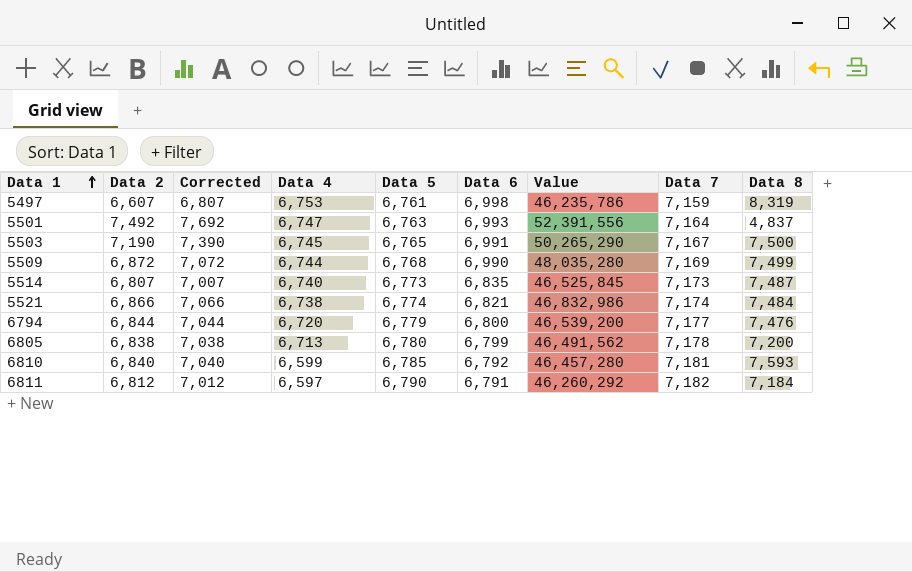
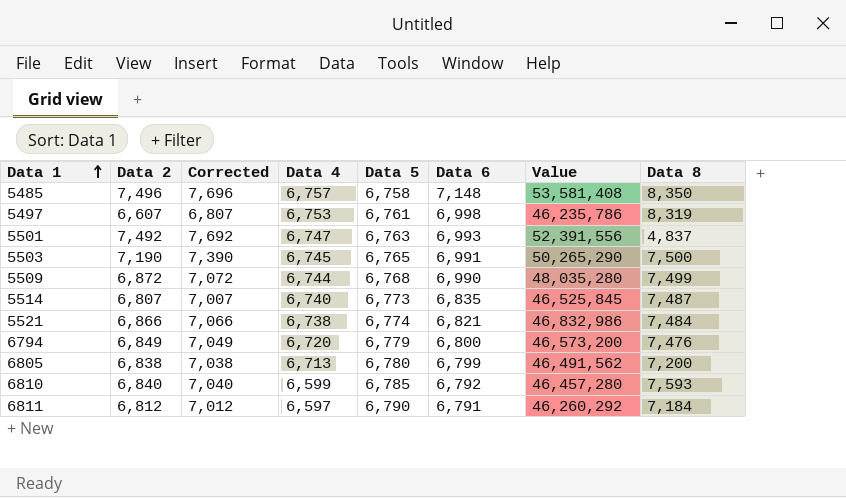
column Data 7 | position: 8 -> none
row 5485: none -> 7,496 | 7,696 | 6,757 | 6,758 | 7,148 | 53,581,408 | 8,350
6794 | Data 2: 6,844 -> 6,849
6794 | Corrected: 7,044 -> 7,049
6794 | Value: 46,539,200 -> 46,573,200

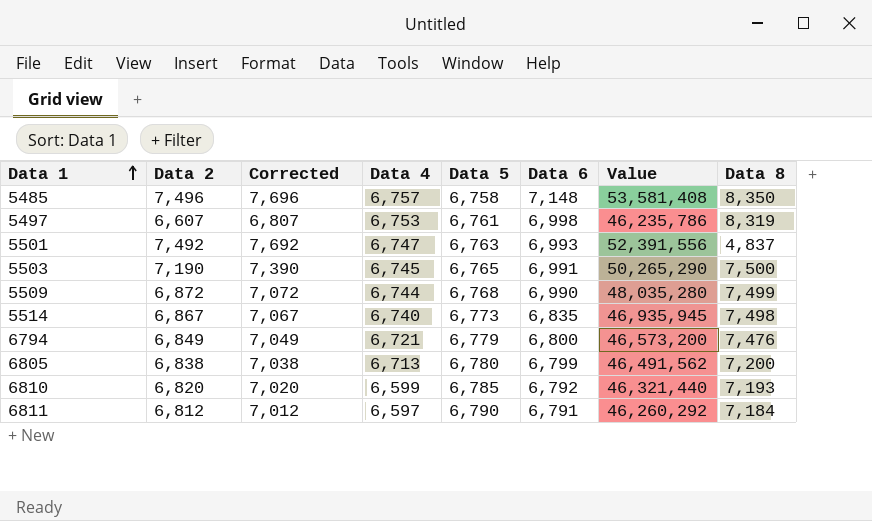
row 5521: 6,866 | 7,066 | 6,738 | 6,774 | 6,821 | 46,832,986 | 7,484 -> none
5514 | Data 2: 6,807 -> 6,867
5514 | Corrected: 7,007 -> 7,067
5514 | Value: 46,525,845 -> 46,935,945
5514 | Data 8: 7,487 -> 7,498
6794 | Data 4: 6,720 -> 6,721
6810 | Data 2: 6,840 -> 6,820
6810 | Corrected: 7,040 -> 7,020
6810 | Value: 46,457,280 -> 46,321,440
6810 | Data 8: 7,593 -> 7,193

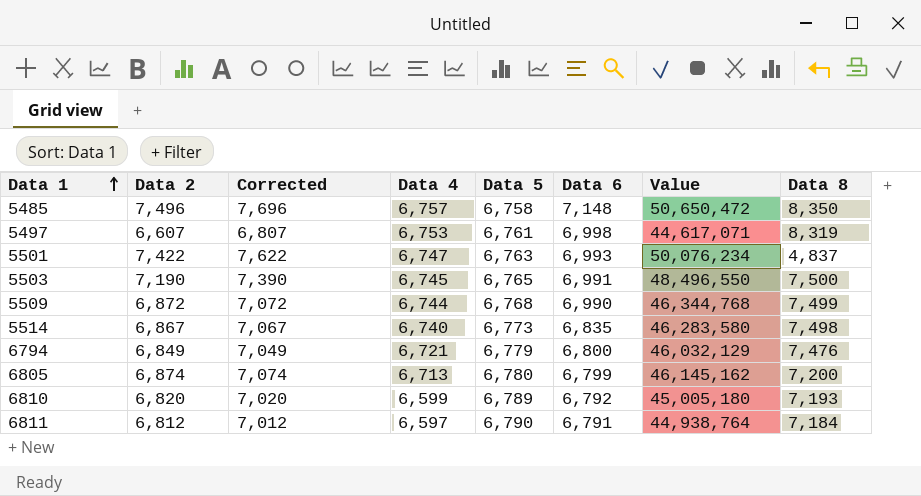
column Value | formula: [Data 2] * [Data 6] -> [Data 2] * [Data 4]
5501 | Data 2: 7,492 -> 7,422
5501 | Corrected: 7,692 -> 7,622
6805 | Data 2: 6,838 -> 6,874
6805 | Corrected: 7,038 -> 7,074
6810 | Data 5: 6,785 -> 6,789

